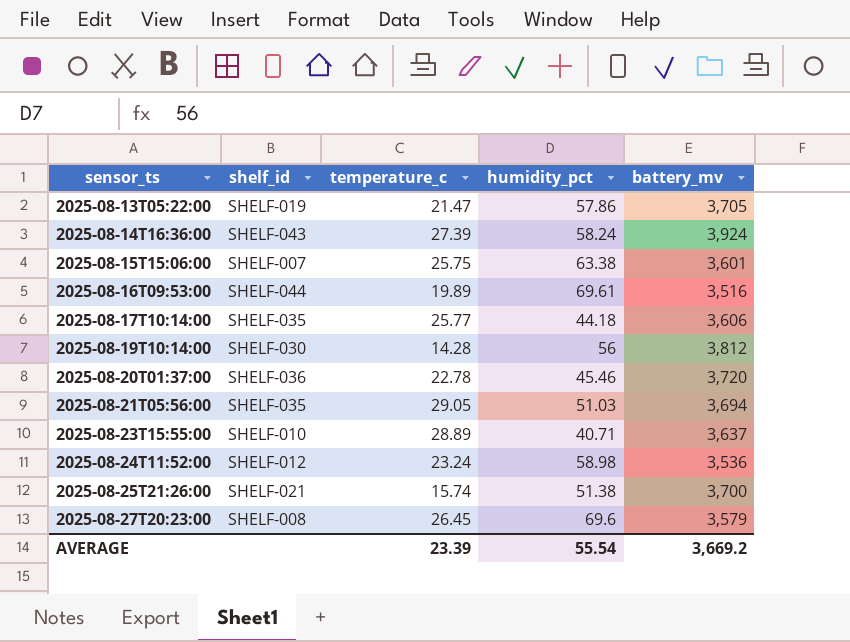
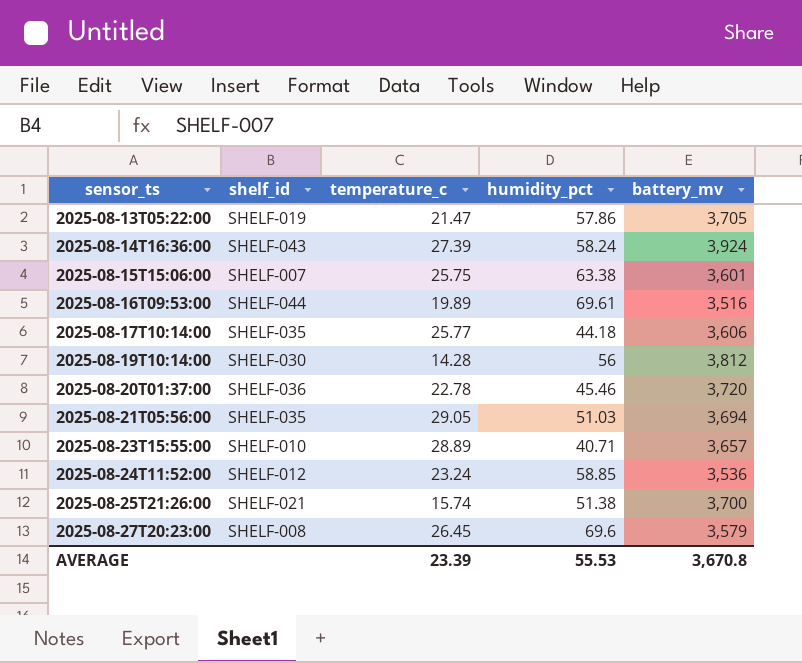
2025-08-23T15:55:00 | battery_mv: 3,637 -> 3,657
2025-08-24T11:52:00 | humidity_pct: 58.98 -> 58.85
AVERAGE | humidity_pct: 55.54 -> 55.53
AVERAGE | battery_mv: 3,669.2 -> 3,670.8

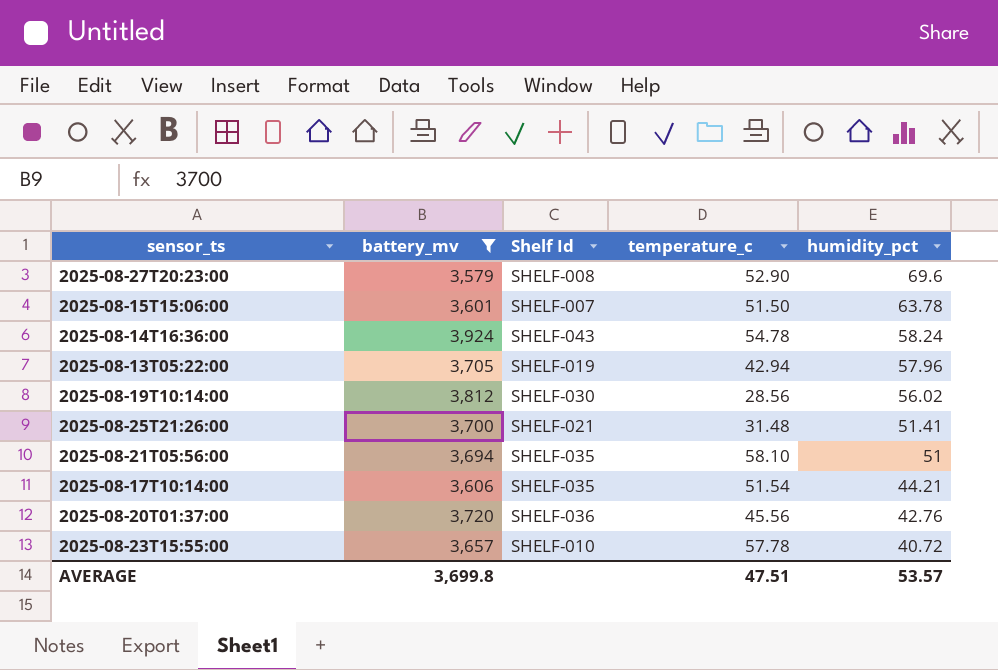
filter: none -> battery_mv >= 3,579
row order: sensor_ts ascending -> humidity_pct descending
column battery_mv | position: 5 -> 2
column name: shelf_id -> Shelf Id
2025-08-27T20:23:00 | temperature_c: 26.45 -> 52.90
2025-08-15T15:06:00 | temperature_c: 25.75 -> 51.50
2025-08-15T15:06:00 | humidity_pct: 63.38 -> 63.78
2025-08-14T16:36:00 | temperature_c: 27.39 -> 54.78
2025-08-13T05:22:00 | temperature_c: 21.47 -> 42.94
2025-08-13T05:22:00 | humidity_pct: 57.86 -> 57.96
2025-08-19T10:14:00 | temperature_c: 14.28 -> 28.56
2025-08-19T10:14:00 | humidity_pct: 56 -> 56.02
2025-08-25T21:26:00 | temperature_c: 15.74 -> 31.48
2025-08-25T21:26:00 | humidity_pct: 51.38 -> 51.41
2025-08-21T05:56:00 | temperature_c: 29.05 -> 58.10
2025-08-21T05:56:00 | humidity_pct: 51.03 -> 51
2025-08-17T10:14:00 | temperature_c: 25.77 -> 51.54
2025-08-17T10:14:00 | humidity_pct: 44.18 -> 44.21
2025-08-20T01:37:00 | temperature_c: 22.78 -> 45.56
2025-08-20T01:37:00 | humidity_pct: 45.46 -> 42.76
2025-08-23T15:55:00 | temperature_c: 28.89 -> 57.78
2025-08-23T15:55:00 | humidity_pct: 40.71 -> 40.72
AVERAGE | battery_mv: 3,670.8 -> 3,699.8
AVERAGE | temperature_c: 23.39 -> 47.51
AVERAGE | humidity_pct: 55.53 -> 53.57

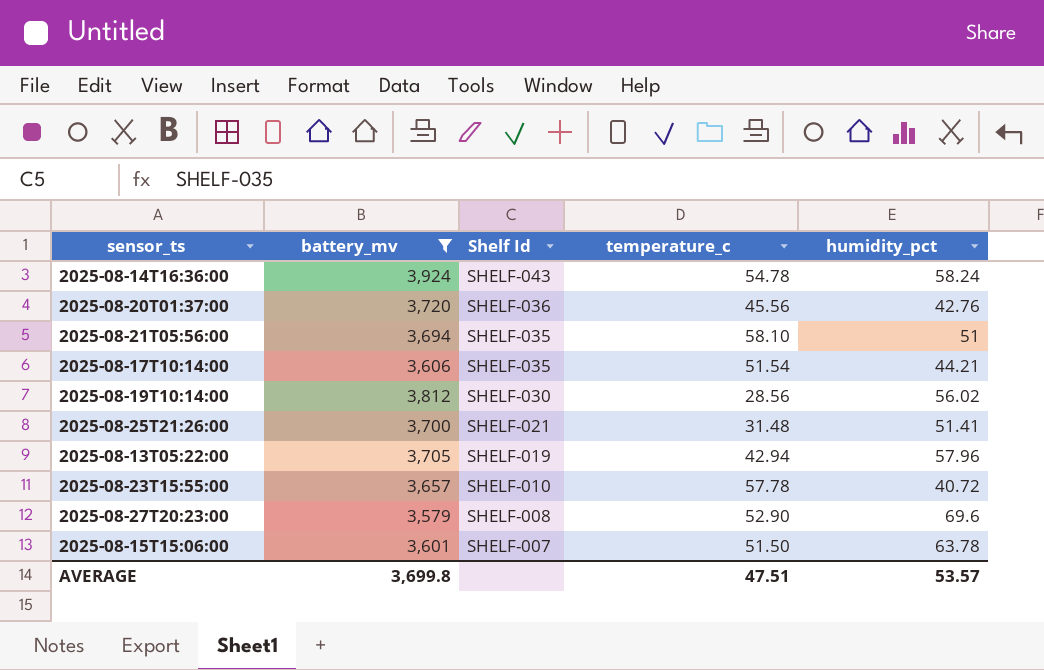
row order: humidity_pct descending -> Shelf Id descending

